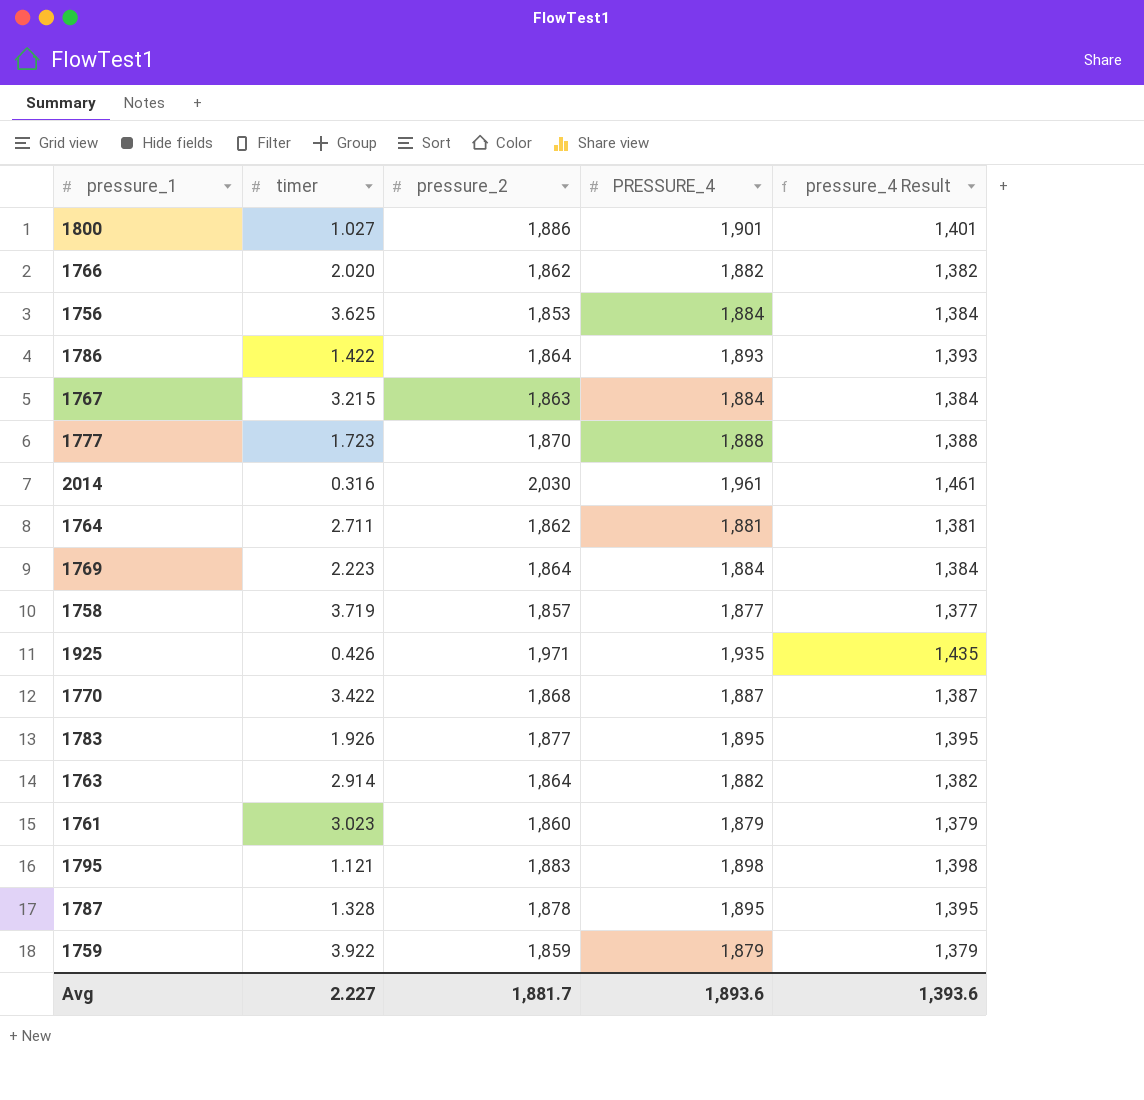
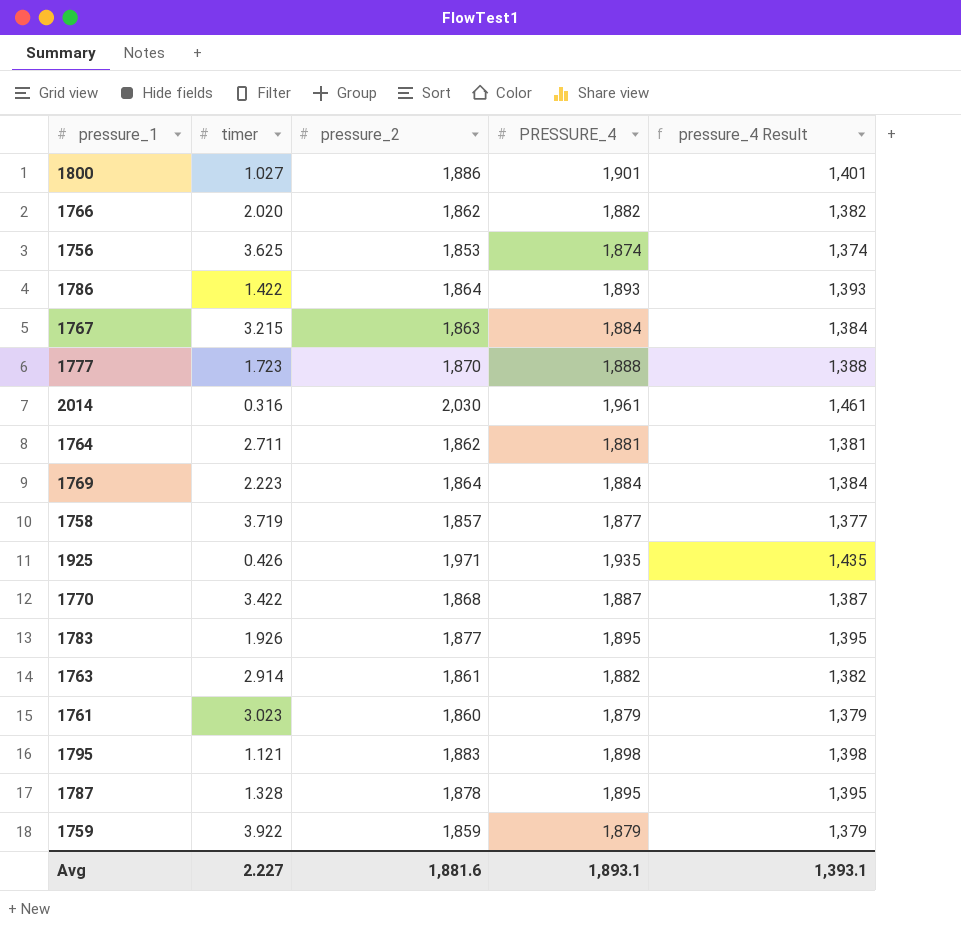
1756 | PRESSURE_4: 1,884 -> 1,874
1756 | pressure_4 Result: 1,384 -> 1,374
1763 | pressure_2: 1,864 -> 1,861
Avg | pressure_2: 1,881.7 -> 1,881.6
Avg | PRESSURE_4: 1,893.6 -> 1,893.1
Avg | pressure_4 Result: 1,393.6 -> 1,393.1

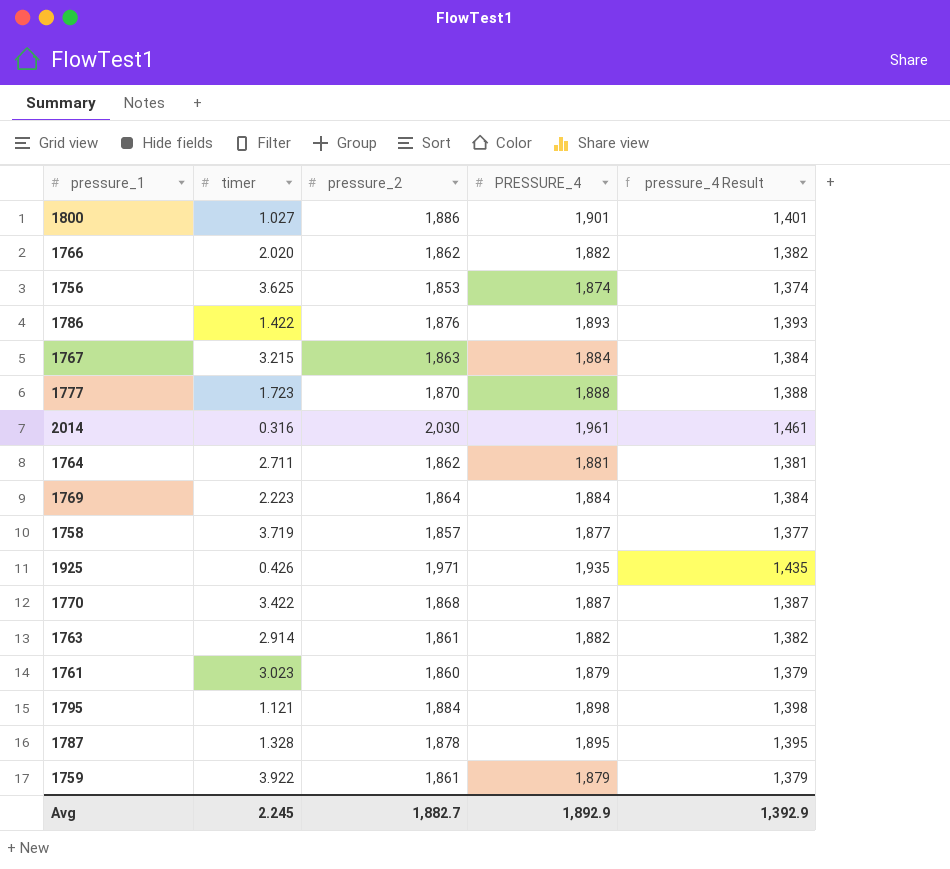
row 1783: 1.926 | 1,877 | 1,895 | 1,395 -> none
1786 | pressure_2: 1,864 -> 1,876
1795 | pressure_2: 1,883 -> 1,884
1759 | pressure_2: 1,859 -> 1,861
Avg | timer: 2.227 -> 2.245
Avg | pressure_2: 1,881.6 -> 1,882.7
Avg | PRESSURE_4: 1,893.1 -> 1,892.9
Avg | pressure_4 Result: 1,393.1 -> 1,392.9

